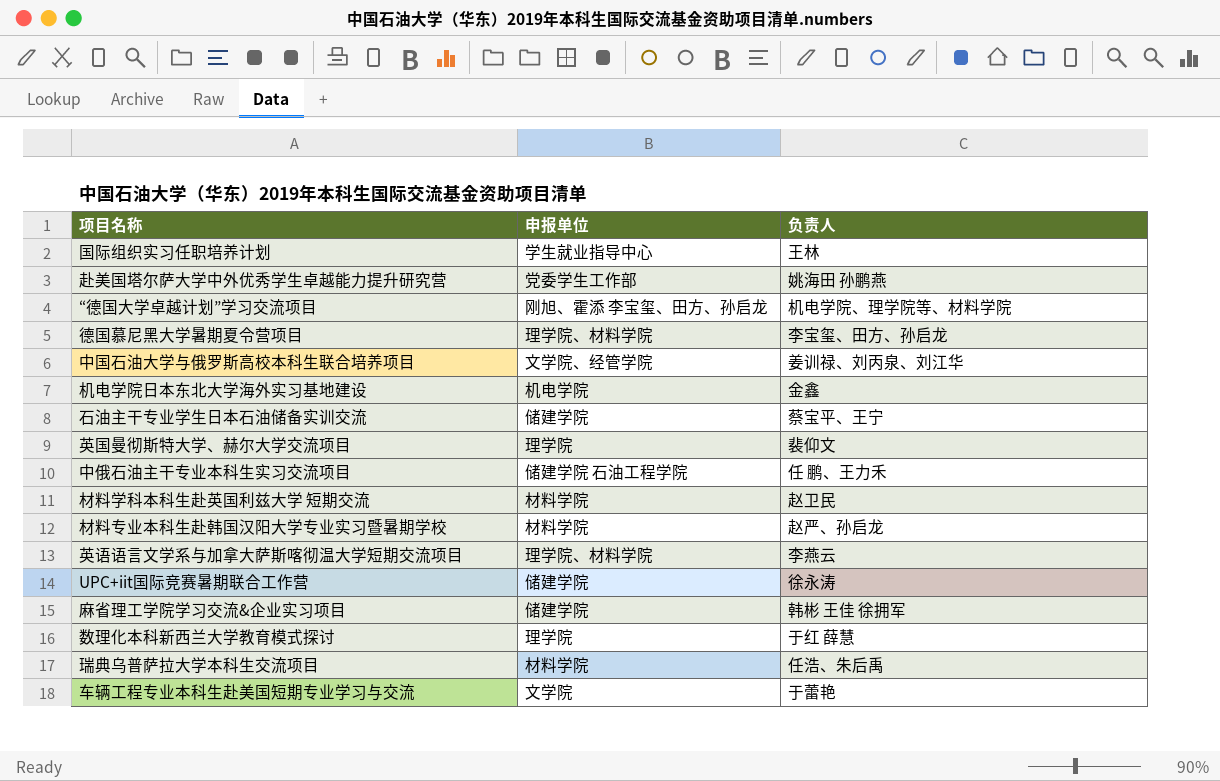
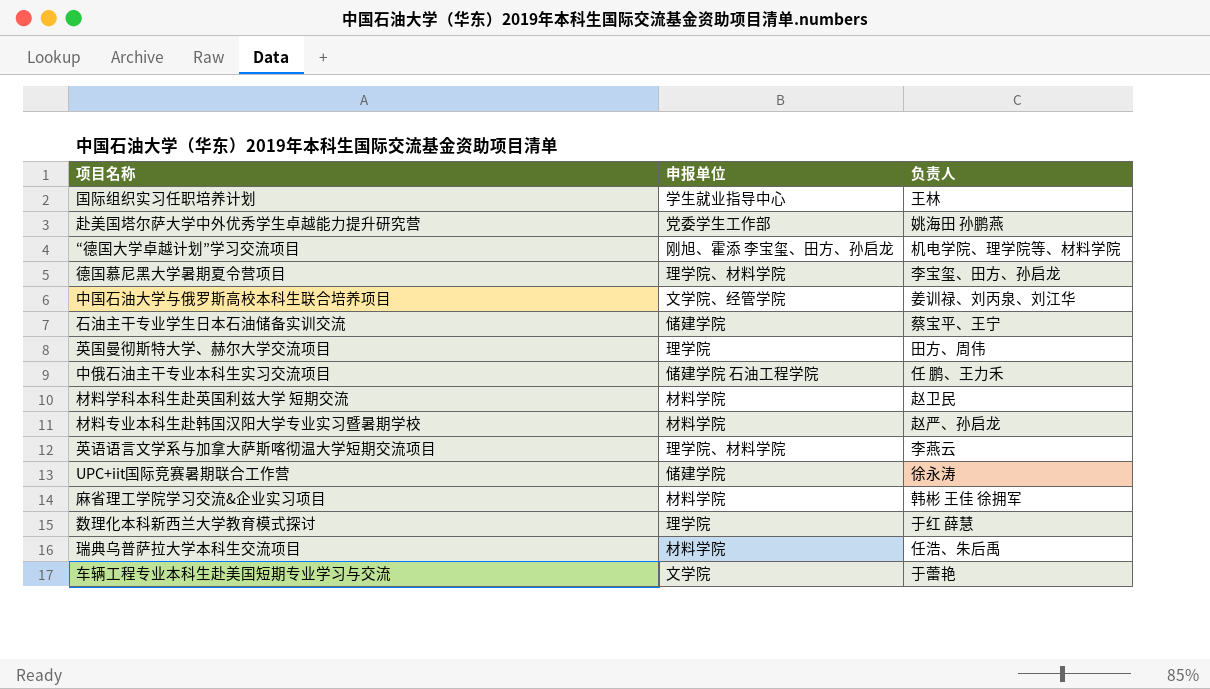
row 机电学院日本东北大学海外实习基地建设: 机电学院 | 金鑫 -> none
英国曼彻斯特大学、赫尔大学交流项目 | 负责人: 裴仰文 -> 田方、周伟
麻省理工学院学习交流&企业实习项目 | 申报单位: 储建学院 -> 材料学院

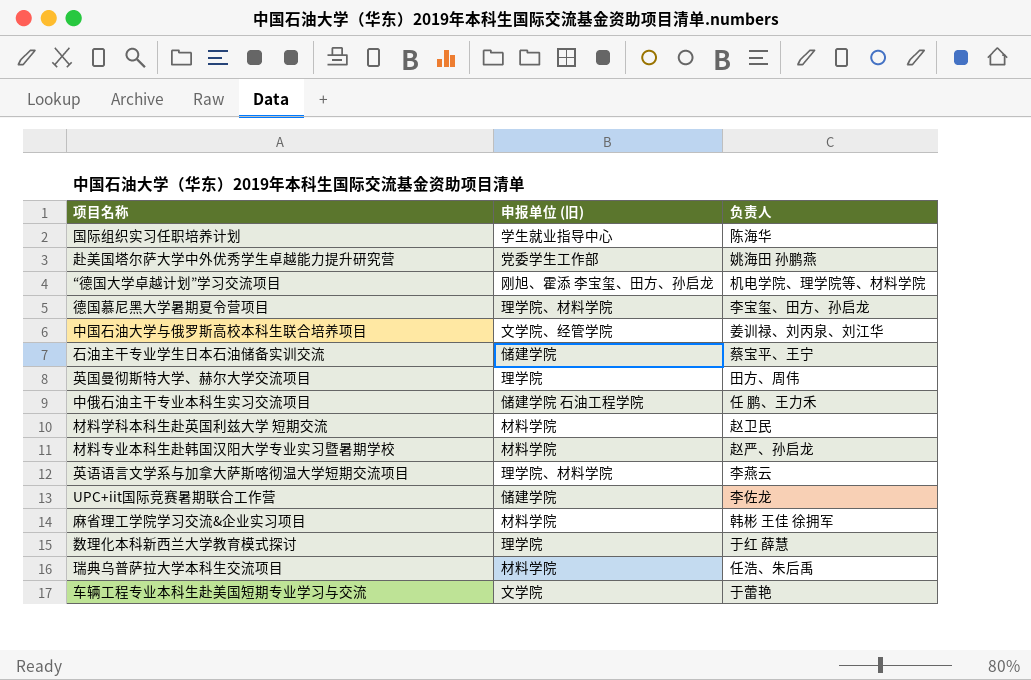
column name: 申报单位 -> 申报单位 (旧)
国际组织实习任职培养计划 | 负责人: 王林 -> 陈海华
UPC+iit国际竞赛暑期联合工作营 | 负责人: 徐永涛 -> 李佐龙

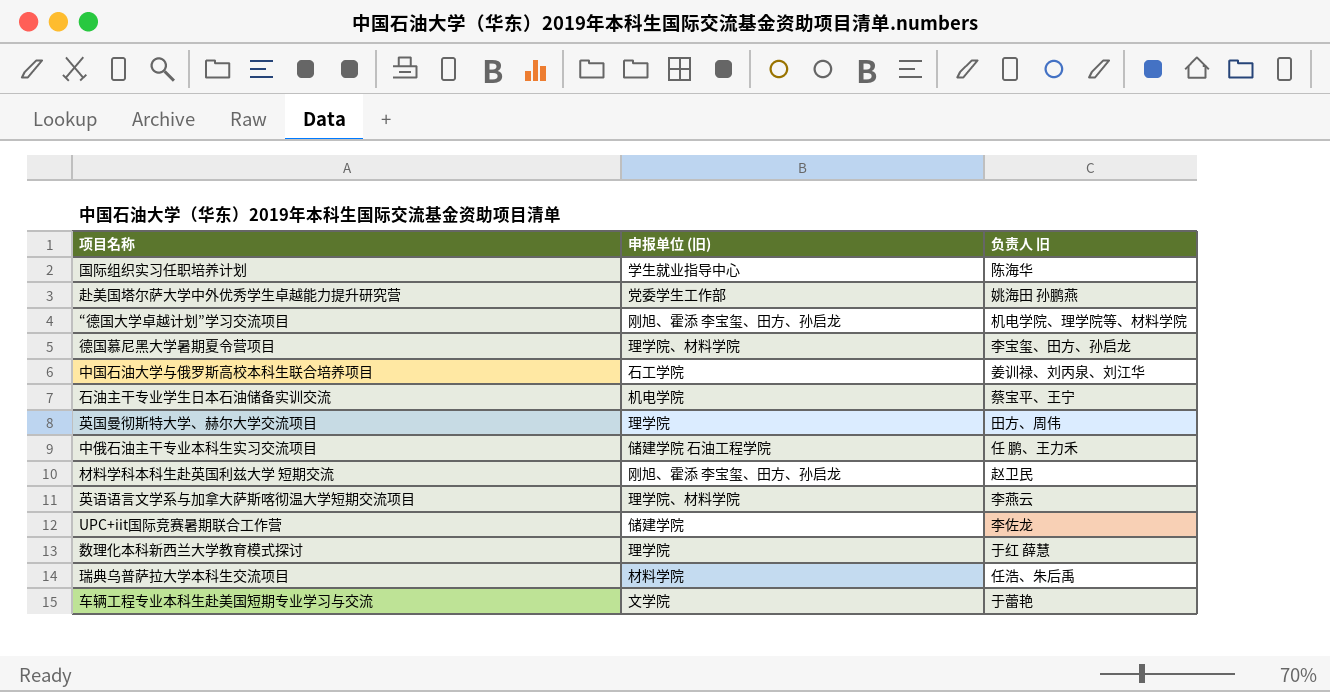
column name: 负责人 -> 负责人 旧
row 材料专业本科生赴韩国汉阳大学专业实习暨暑期学校: 材料学院 | 赵严、孙启龙 -> none
row 麻省理工学院学习交流&企业实习项目: 材料学院 | 韩彬 王佳 徐拥军 -> none
中国石油大学与俄罗斯高校本科生联合培养项目 | 申报单位 (旧): 文学院、经管学院 -> 石工学院
石油主干专业学生日本石油储备实训交流 | 申报单位 (旧): 储建学院 -> 机电学院
材料学科本科生赴英国利兹大学 短期交流 | 申报单位 (旧): 材料学院 -> 刚旭、霍添 李宝玺、田方、孙启龙

